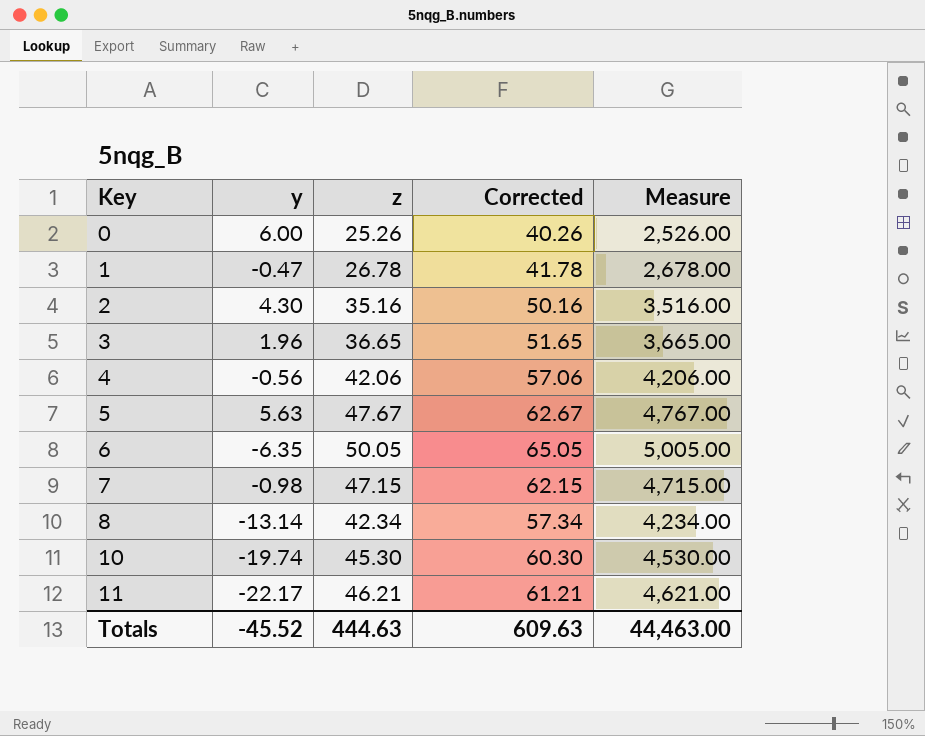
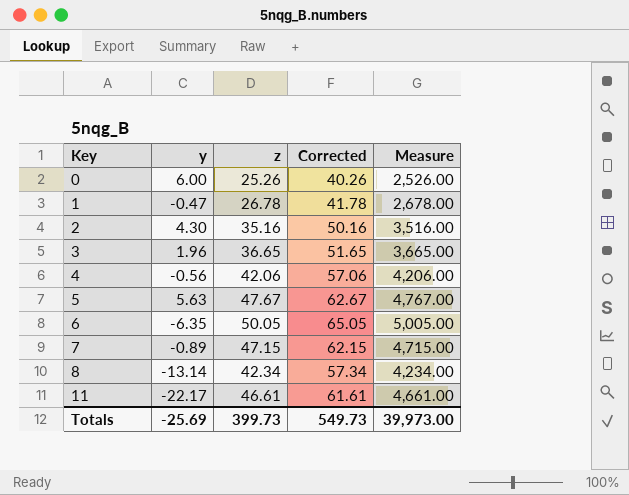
row 10: -19.74 | 45.30 | 60.30 | 4,530.00 -> none
7 | y: -0.98 -> -0.89
11 | z: 46.21 -> 46.61
11 | Corrected: 61.21 -> 61.61
11 | Measure: 4,621.00 -> 4,661.00
Totals | y: -45.52 -> -25.69
Totals | z: 444.63 -> 399.73
Totals | Corrected: 609.63 -> 549.73
Totals | Measure: 44,463.00 -> 39,973.00

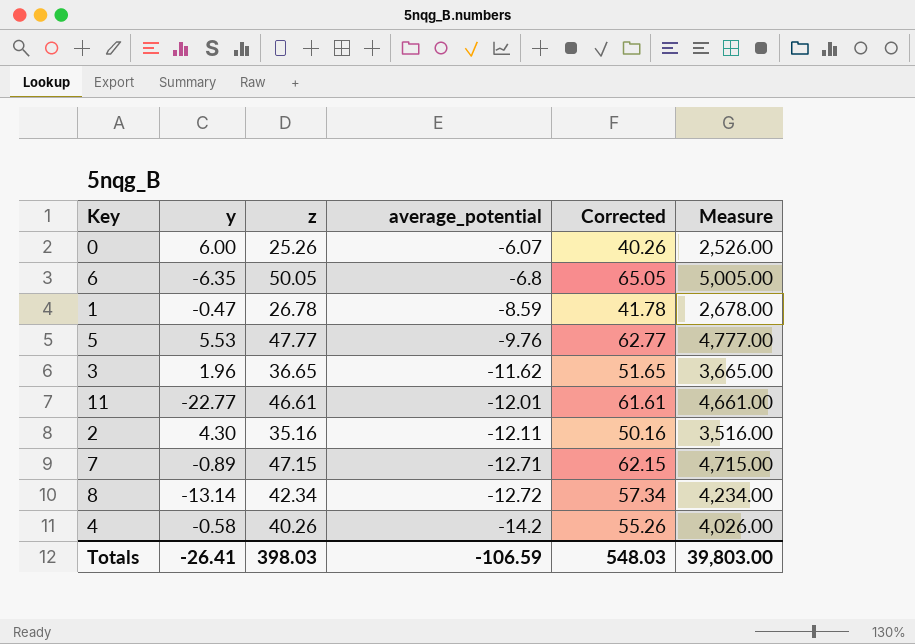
row order: Key ascending -> average_potential descending
column average_potential | position: none -> 4
5 | y: 5.63 -> 5.53
5 | z: 47.67 -> 47.77
5 | Corrected: 62.67 -> 62.77
5 | Measure: 4,767.00 -> 4,777.00
11 | y: -22.17 -> -22.77
4 | y: -0.56 -> -0.58
4 | z: 42.06 -> 40.26
4 | Corrected: 57.06 -> 55.26
4 | Measure: 4,206.00 -> 4,026.00
Totals | y: -25.69 -> -26.41
Totals | z: 399.73 -> 398.03
Totals | Corrected: 549.73 -> 548.03
Totals | Measure: 39,973.00 -> 39,803.00

